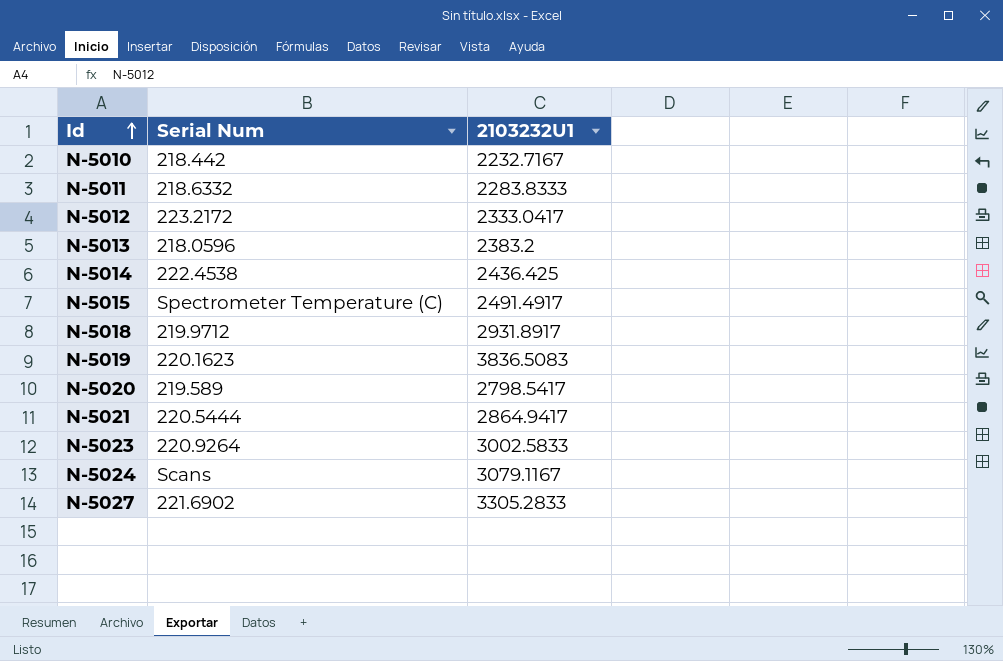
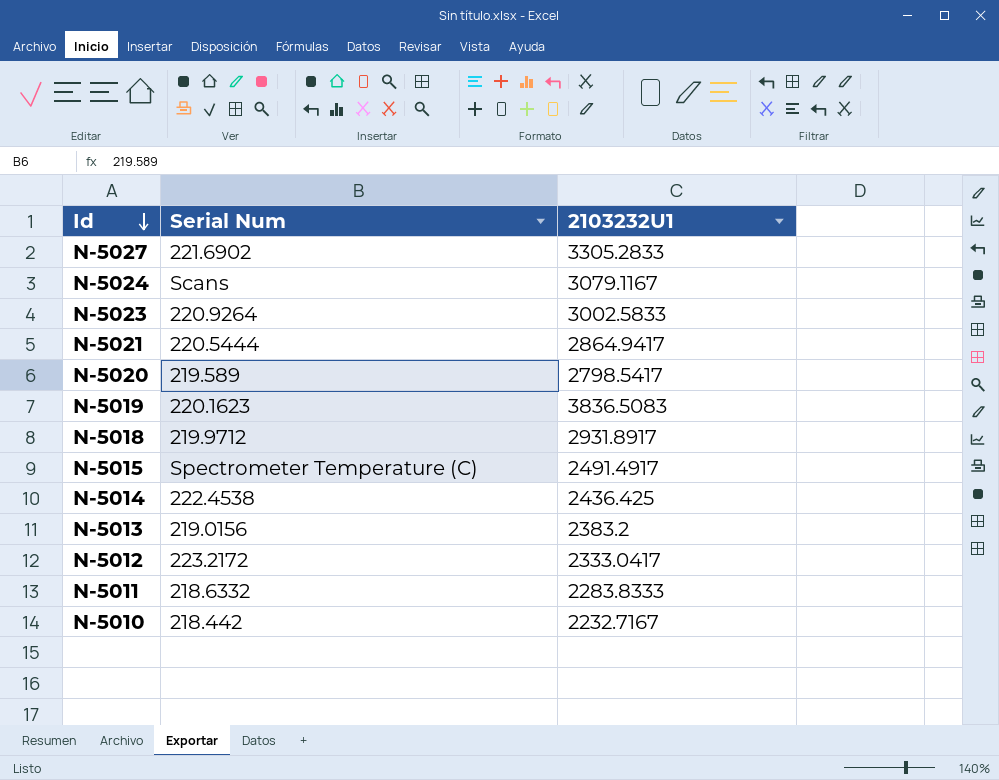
row order: Id ascending -> Id descending
N-5013 | Serial Num: 218.0596 -> 219.0156

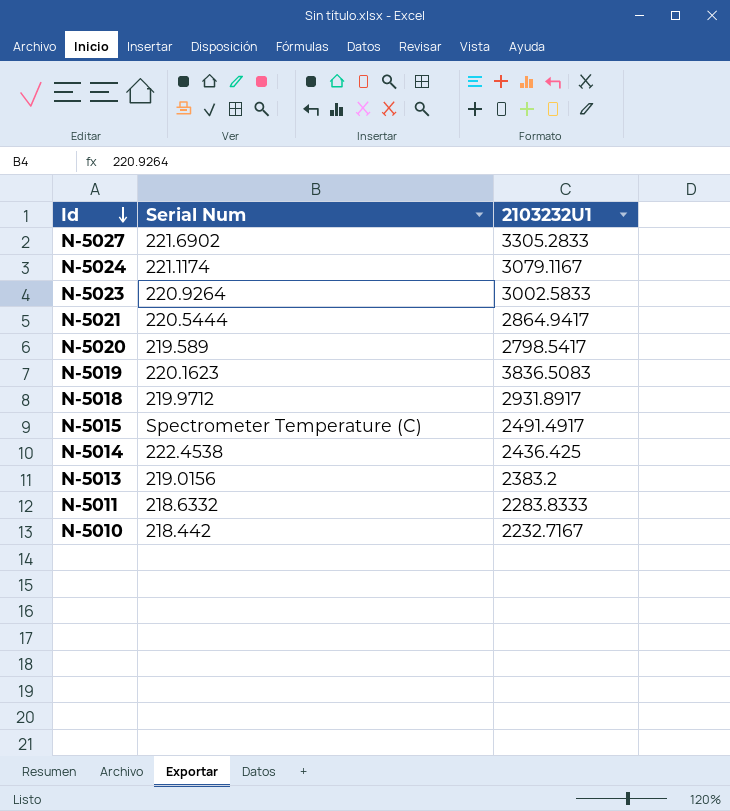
row N-5012: 223.2172 | 2333.0417 -> none
N-5024 | Serial Num: Scans -> 221.1174

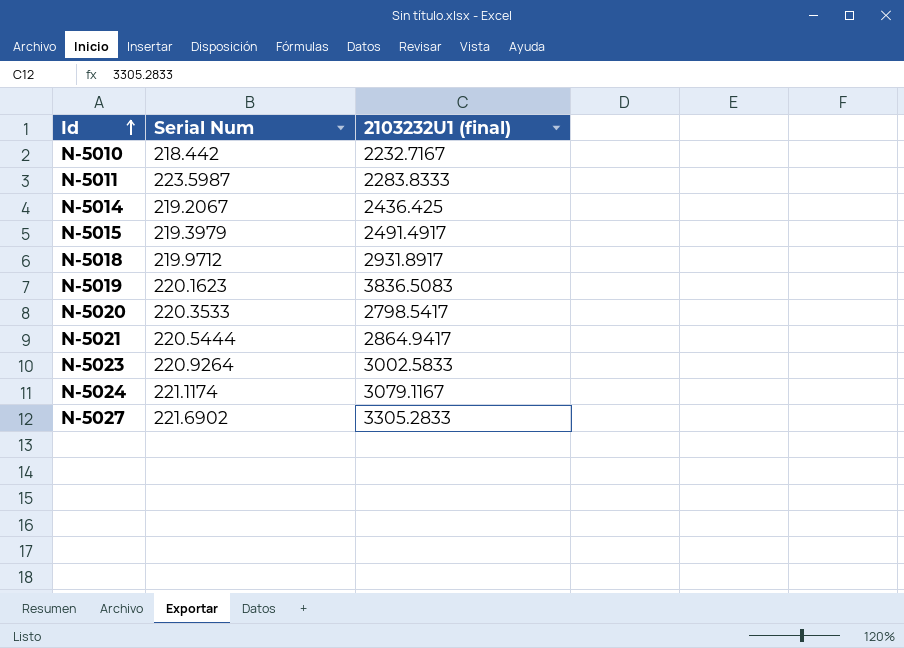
row order: Id descending -> Id ascending
column name: 2103232U1 -> 2103232U1 (final)
row N-5013: 219.0156 | 2383.2 -> none
N-5011 | Serial Num: 218.6332 -> 223.5987
N-5014 | Serial Num: 222.4538 -> 219.2067
N-5015 | Serial Num: Spectrometer Temperature (C) -> 219.3979
N-5020 | Serial Num: 219.589 -> 220.3533

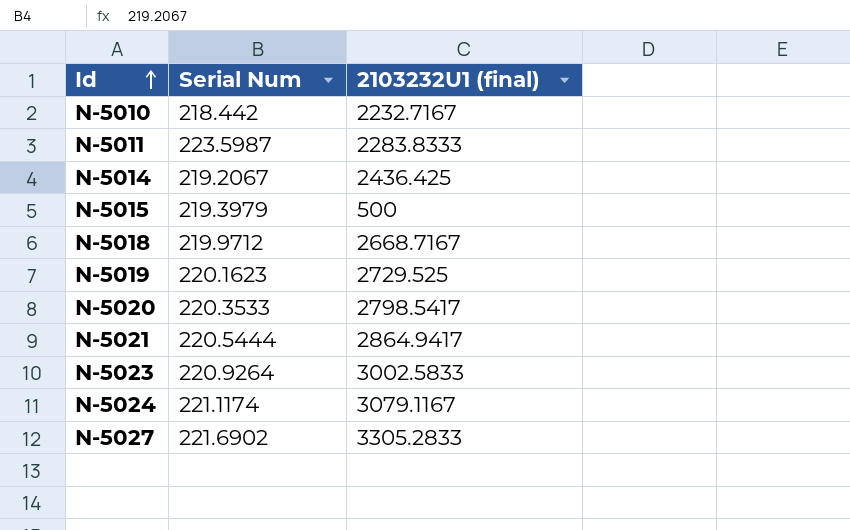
N-5015 | 2103232U1 (final): 2491.4917 -> 500
N-5018 | 2103232U1 (final): 2931.8917 -> 2668.7167
N-5019 | 2103232U1 (final): 3836.5083 -> 2729.525

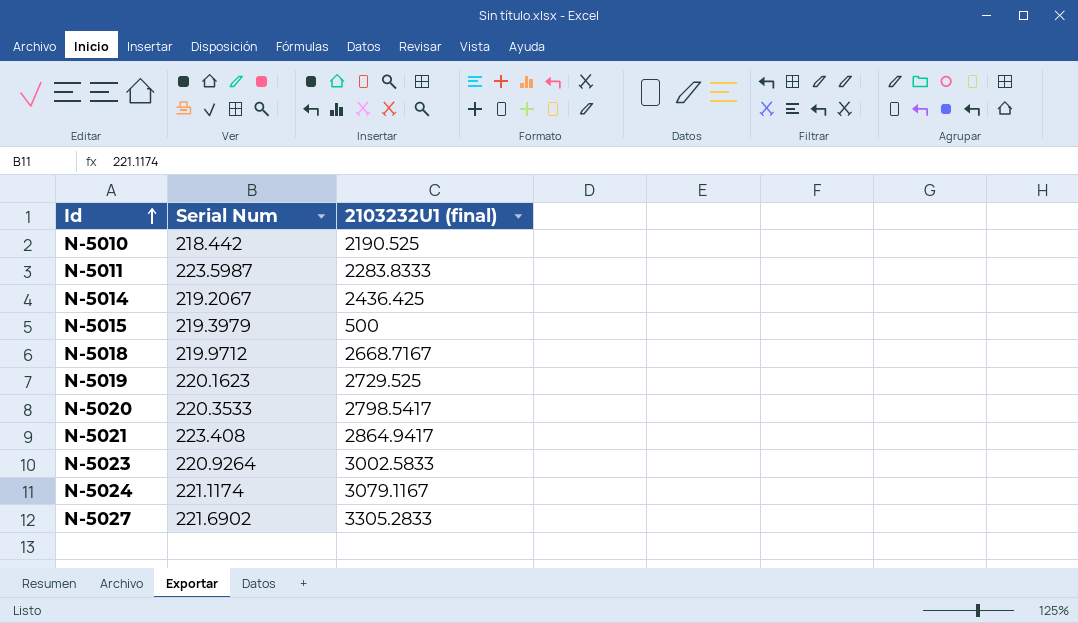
N-5010 | 2103232U1 (final): 2232.7167 -> 2190.525
N-5021 | Serial Num: 220.5444 -> 223.408

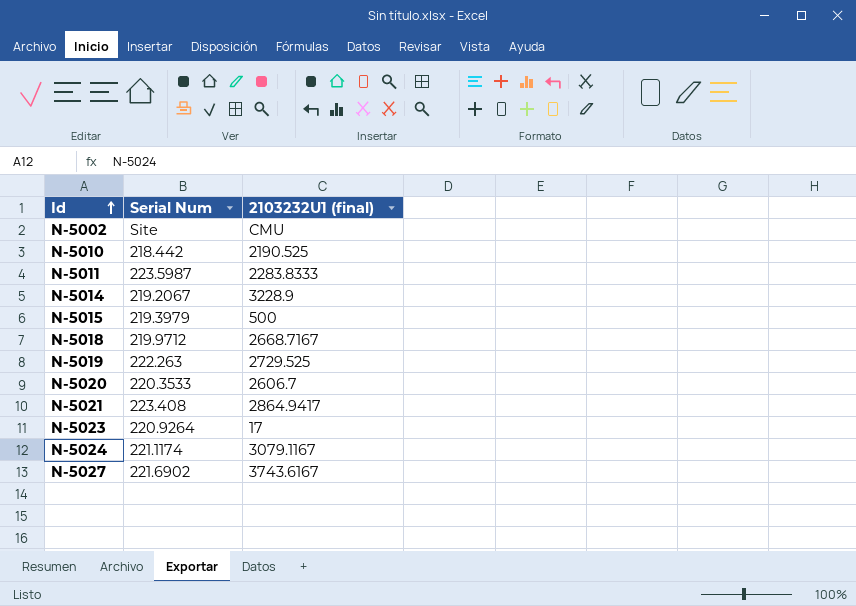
row N-5002: none -> Site | CMU
N-5014 | 2103232U1 (final): 2436.425 -> 3228.9
N-5019 | Serial Num: 220.1623 -> 222.263
N-5020 | 2103232U1 (final): 2798.5417 -> 2606.7
N-5023 | 2103232U1 (final): 3002.5833 -> 17
N-5027 | 2103232U1 (final): 3305.2833 -> 3743.6167

